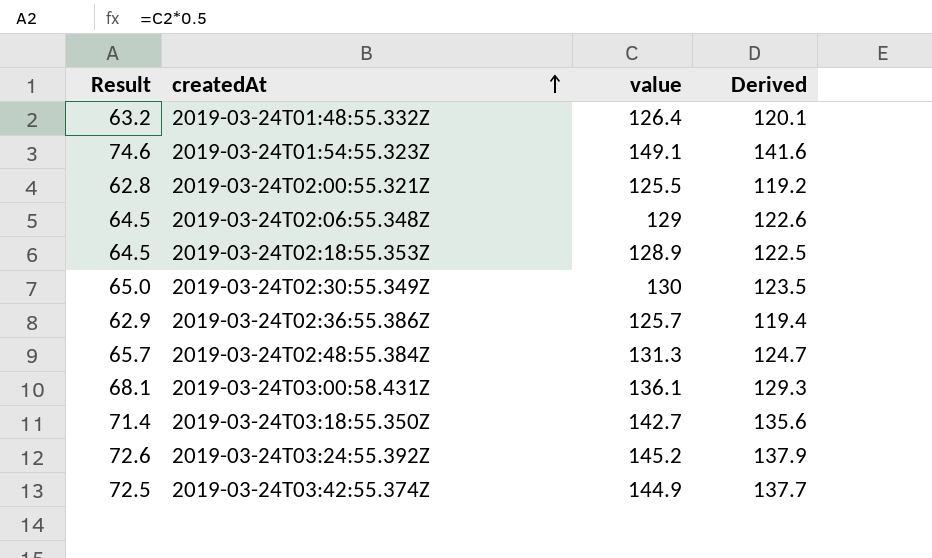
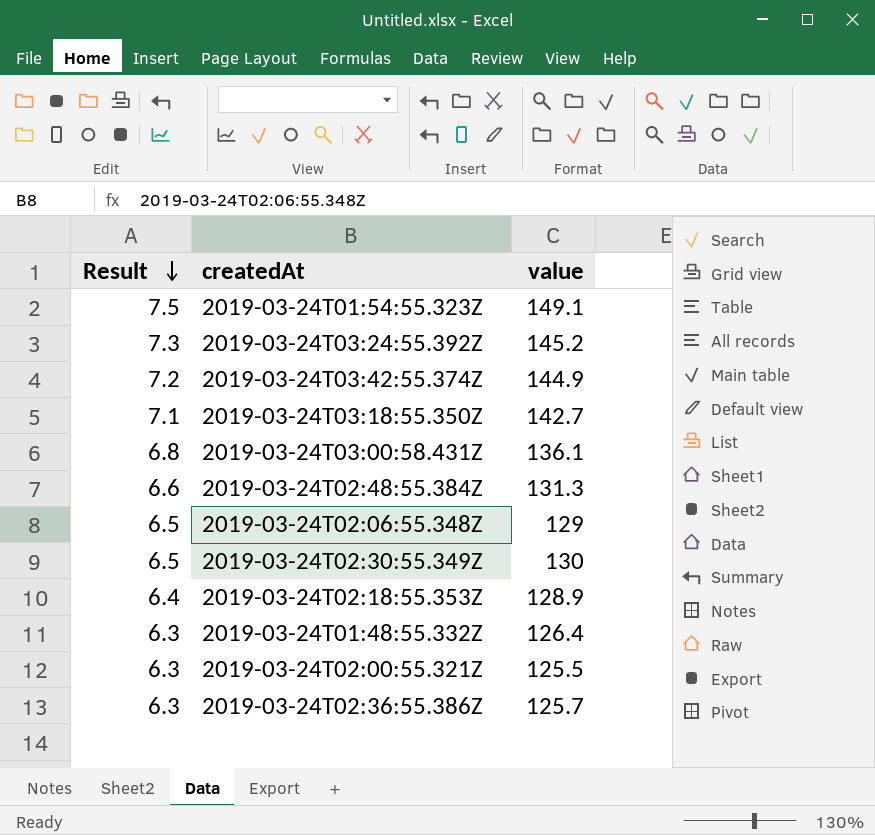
row order: createdAt ascending -> Result descending
column Derived | formula: [value] * 0.95 -> none
column Result | formula: [value] * 0.5 -> [value] * 0.05

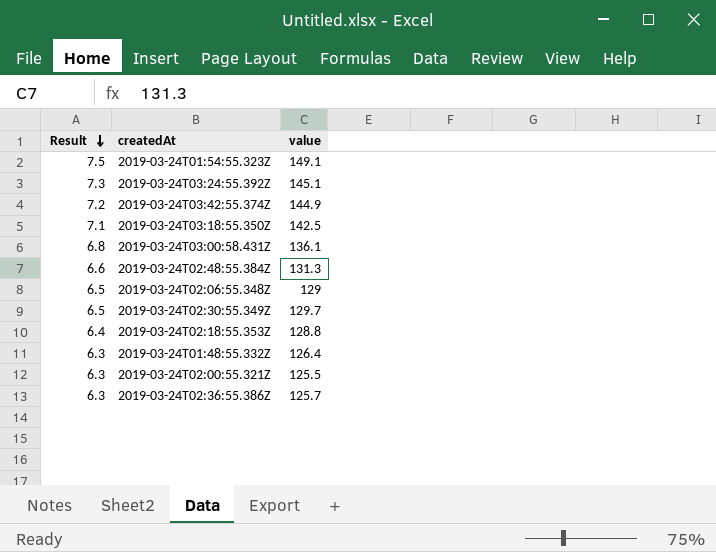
2019-03-24T03:24:55.392Z | value: 145.2 -> 145.1
2019-03-24T03:18:55.350Z | value: 142.7 -> 142.5
2019-03-24T02:30:55.349Z | value: 130 -> 129.7
2019-03-24T02:18:55.353Z | value: 128.9 -> 128.8

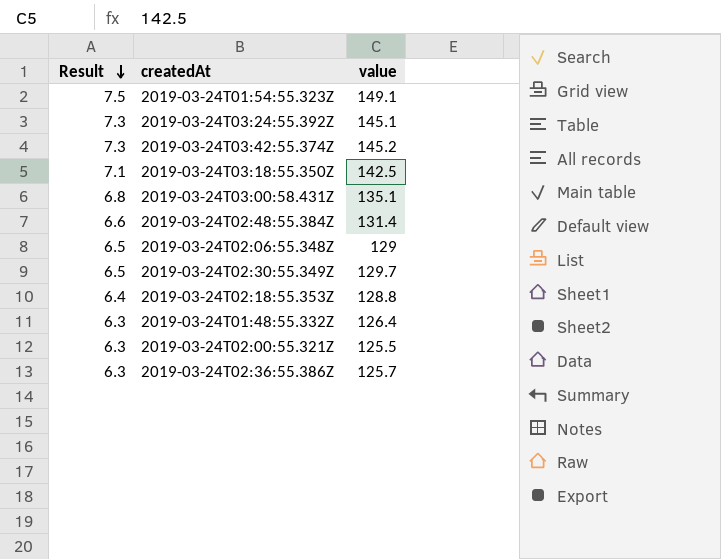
2019-03-24T03:42:55.374Z | Result: 7.2 -> 7.3
2019-03-24T03:42:55.374Z | value: 144.9 -> 145.2
2019-03-24T03:00:58.431Z | value: 136.1 -> 135.1
2019-03-24T02:48:55.384Z | value: 131.3 -> 131.4

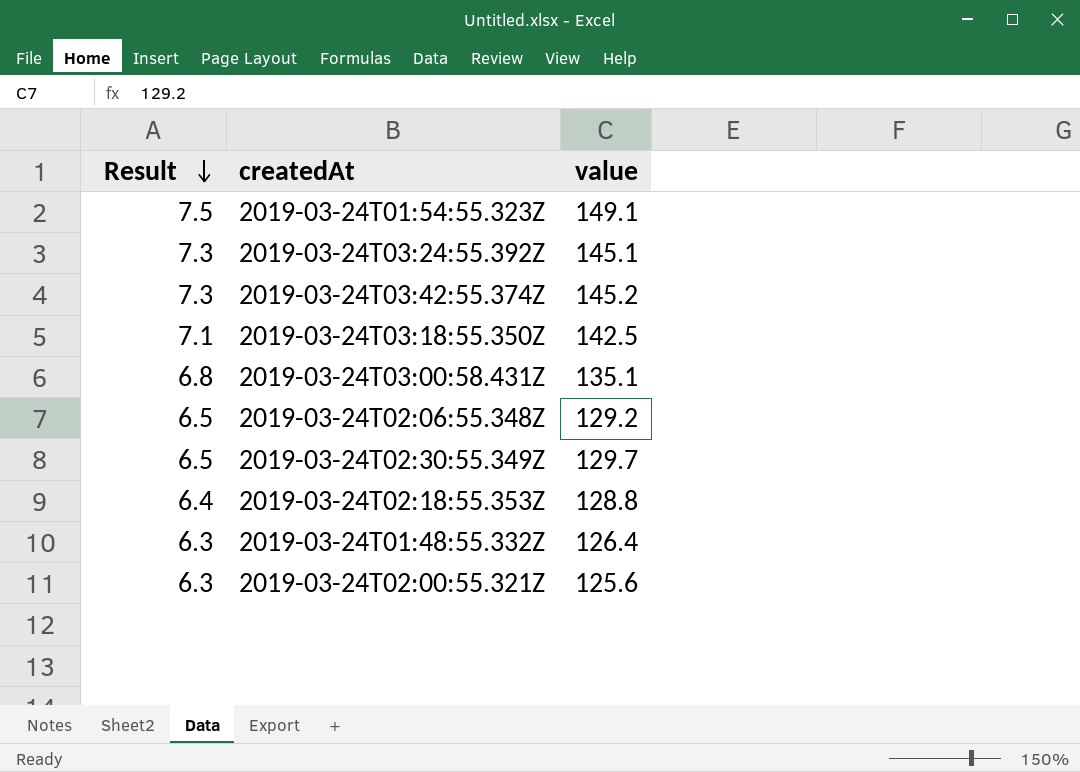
row 2019-03-24T02:48:55.384Z: 6.6 | 131.4 -> none
row 2019-03-24T02:36:55.386Z: 6.3 | 125.7 -> none
2019-03-24T02:06:55.348Z | value: 129 -> 129.2
2019-03-24T02:00:55.321Z | value: 125.5 -> 125.6

